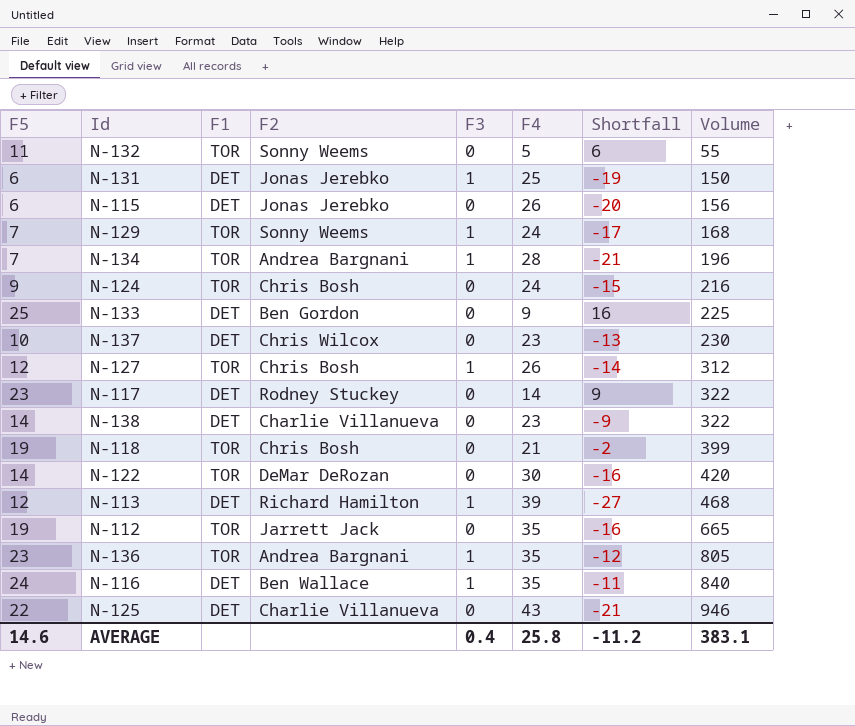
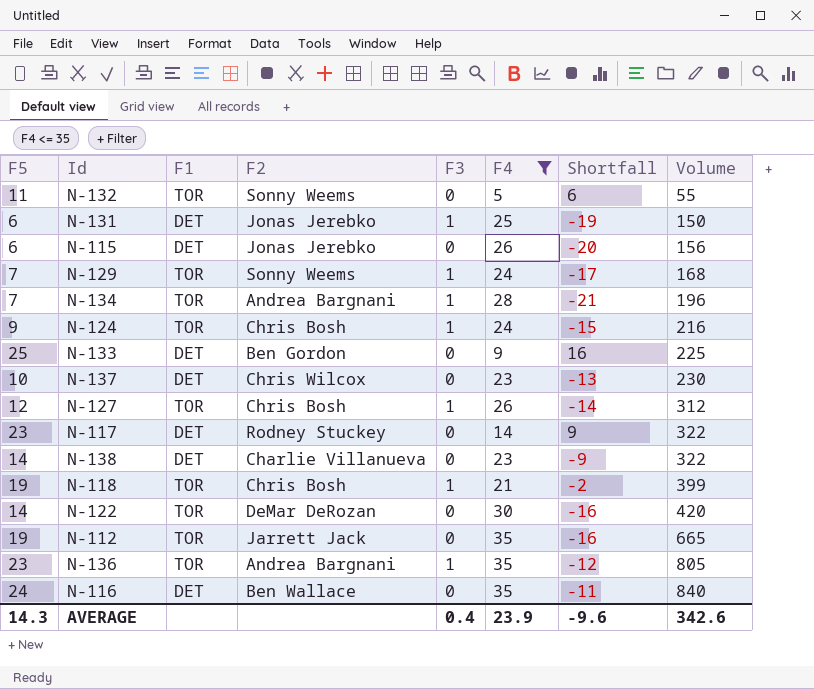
filter: none -> F4 <= 35
N-124 | F3: 0 -> 1
N-118 | F3: 0 -> 1
N-116 | F3: 1 -> 0
AVERAGE | F5: 14.6 -> 14.3
AVERAGE | F4: 25.8 -> 23.9
AVERAGE | Shortfall: -11.2 -> -9.6
AVERAGE | Volume: 383.1 -> 342.6

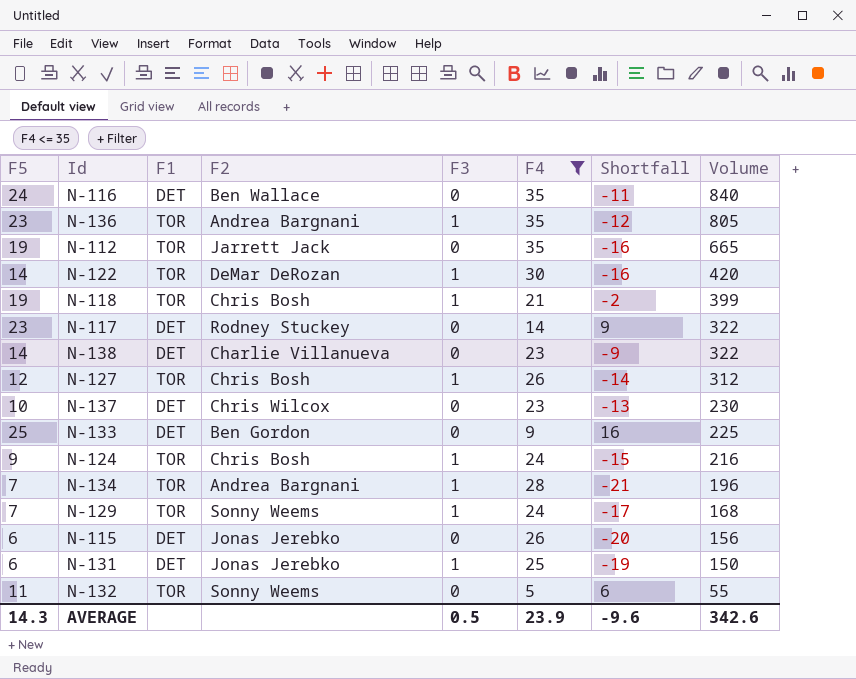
row order: Volume ascending -> Volume descending
N-122 | F3: 0 -> 1
AVERAGE | F3: 0.4 -> 0.5

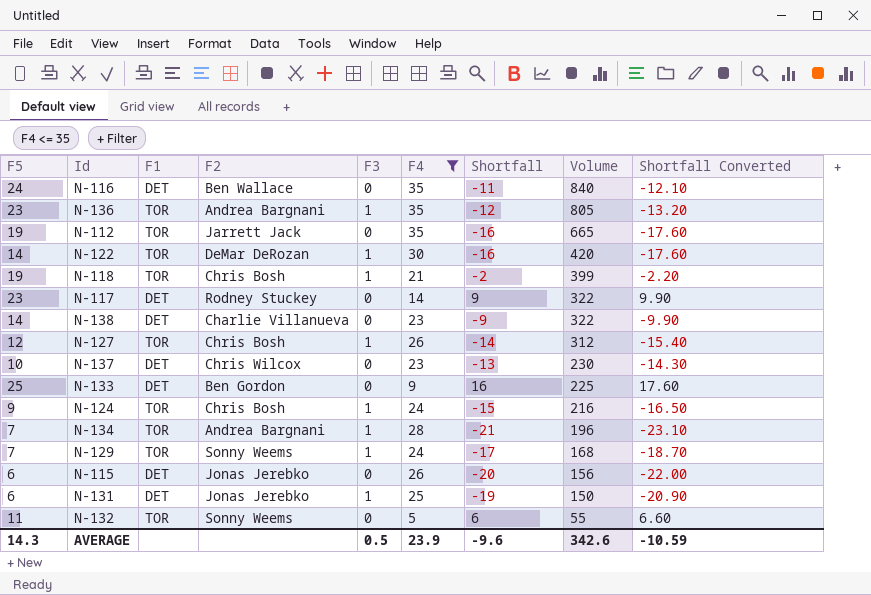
column Shortfall Converted | formula: none -> [Shortfall] * 1.1

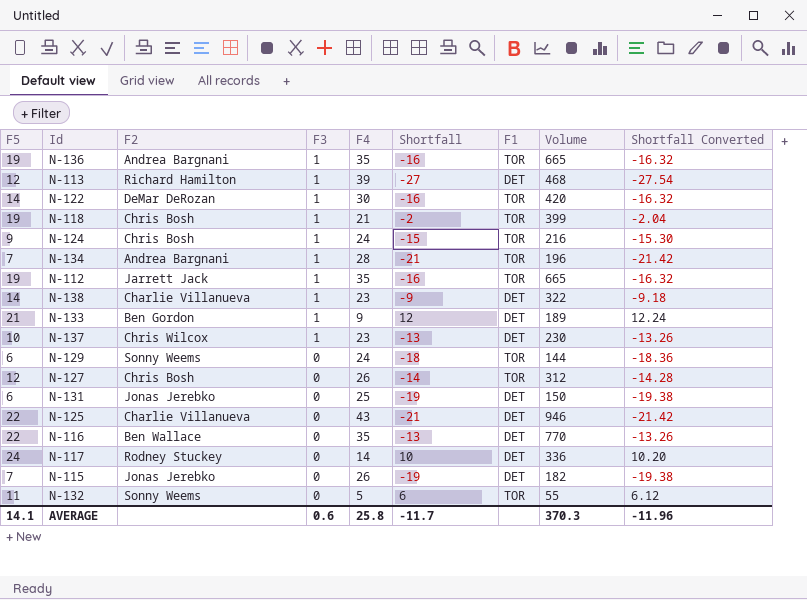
filter: F4 <= 35 -> none
row order: Volume descending -> F3 descending
column F1 | position: 3 -> 7
column Shortfall Converted | formula: [Shortfall] * 1.1 -> [Shortfall] * 1.02
N-136 | F5: 23 -> 19
N-136 | Shortfall: -12 -> -16
N-136 | Volume: 805 -> 665
N-112 | F3: 0 -> 1
N-138 | F3: 0 -> 1
N-133 | F5: 25 -> 21
N-133 | F3: 0 -> 1
N-133 | Shortfall: 16 -> 12
N-133 | Volume: 225 -> 189
N-137 | F3: 0 -> 1
N-129 | F5: 7 -> 6
N-129 | F3: 1 -> 0
N-129 | Shortfall: -17 -> -18
N-129 | Volume: 168 -> 144
N-127 | F3: 1 -> 0
N-131 | F3: 1 -> 0
N-116 | F5: 24 -> 22
N-116 | Shortfall: -11 -> -13
N-116 | Volume: 840 -> 770
N-117 | F5: 23 -> 24
N-117 | Shortfall: 9 -> 10
N-117 | Volume: 322 -> 336
N-115 | F5: 6 -> 7
N-115 | Shortfall: -20 -> -19
N-115 | Volume: 156 -> 182
AVERAGE | F5: 14.3 -> 14.1
AVERAGE | F3: 0.5 -> 0.6
AVERAGE | F4: 23.9 -> 25.8
AVERAGE | Shortfall: -9.6 -> -11.7
AVERAGE | Volume: 342.6 -> 370.3
AVERAGE | Shortfall Converted: -10.59 -> -11.96

